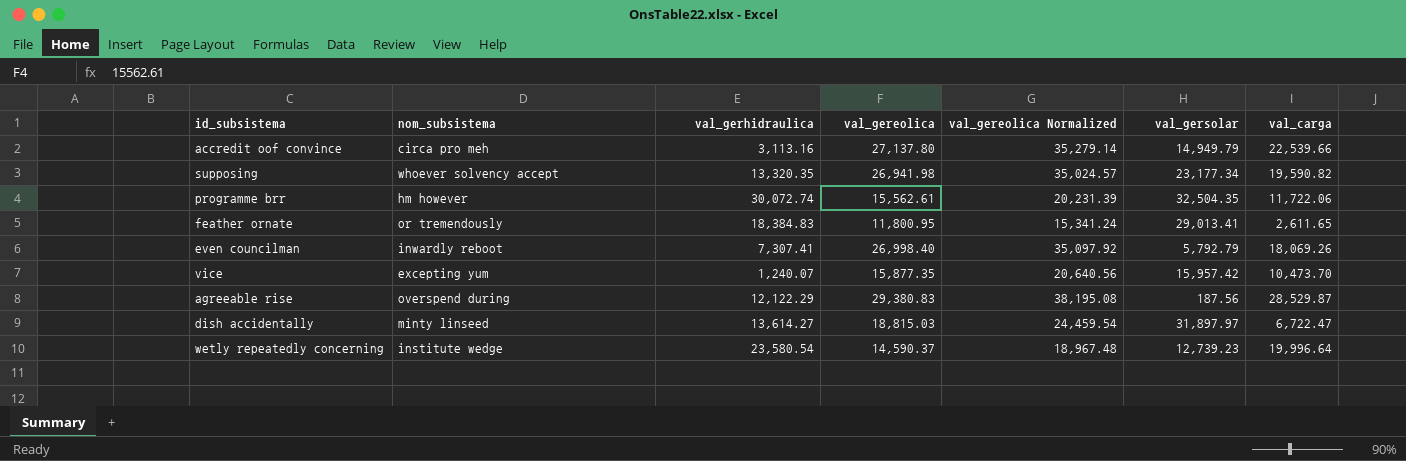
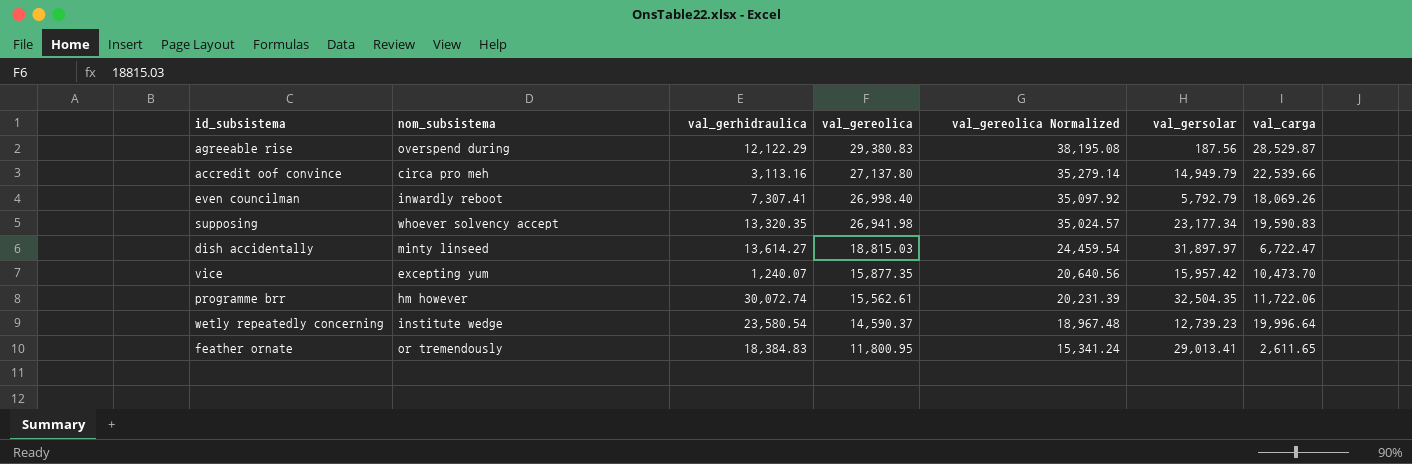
row order: none -> val_gereolica descending
supposing | val_carga: 19,590.82 -> 19,590.83

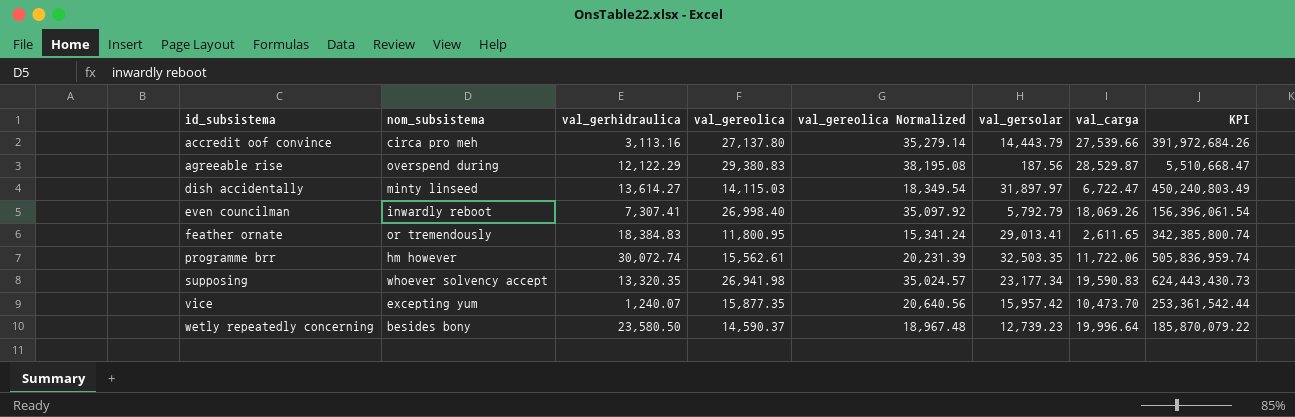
row order: val_gereolica descending -> id_subsistema ascending
column KPI | formula: none -> [val_gereolica] * [val_gersolar]
accredit oof convince | val_gersolar: 14,949.79 -> 14,443.79
accredit oof convince | val_carga: 22,539.66 -> 27,539.66
dish accidentally | val_gereolica: 18,815.03 -> 14,115.03
dish accidentally | val_gereolica Normalized: 24,459.54 -> 18,349.54
programme brr | val_gersolar: 32,504.35 -> 32,503.35
wetly repeatedly concerning | nom_subsistema: institute wedge -> besides bony
wetly repeatedly concerning | val_gerhidraulica: 23,580.54 -> 23,580.50

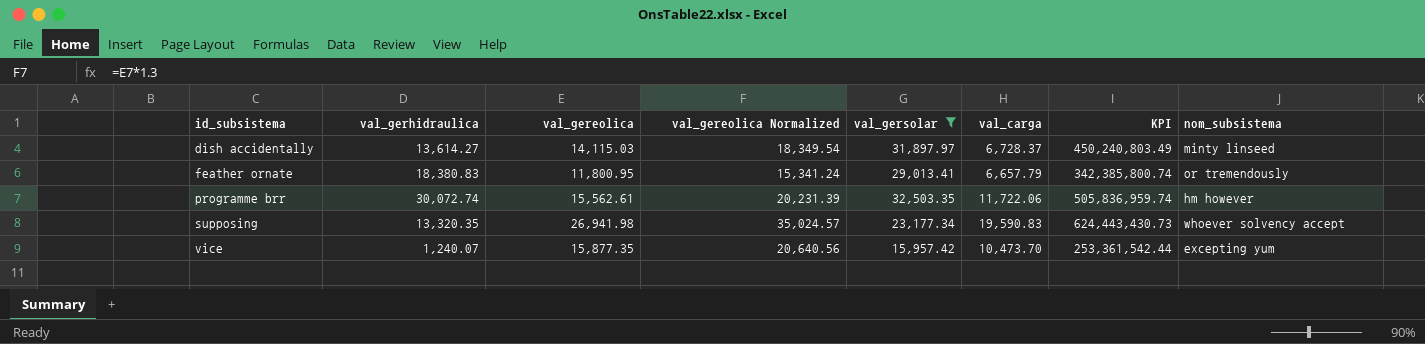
filter: none -> val_gersolar >= 15,957.42
column nom_subsistema | position: 2 -> 8
dish accidentally | val_carga: 6,722.47 -> 6,728.37
feather ornate | val_gerhidraulica: 18,384.83 -> 18,380.83
feather ornate | val_carga: 2,611.65 -> 6,657.79

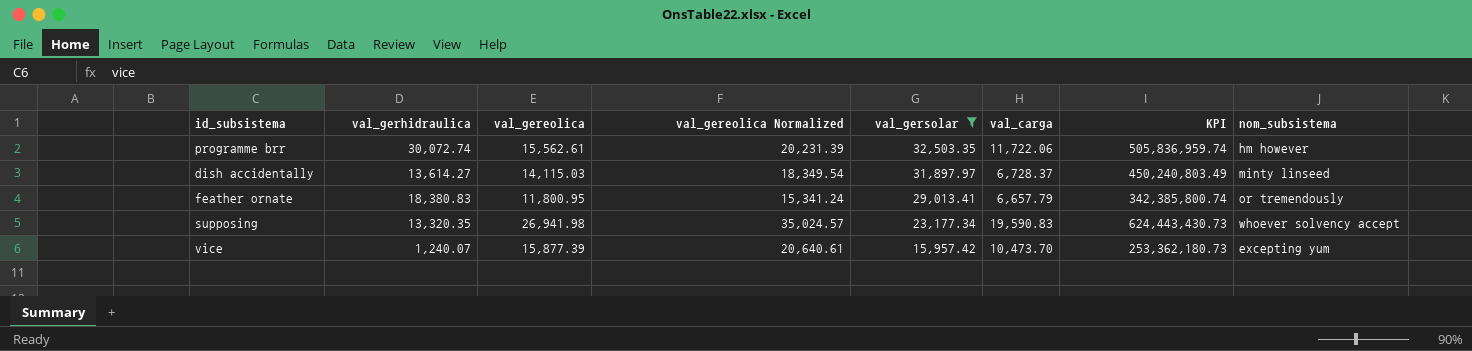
row order: id_subsistema ascending -> val_gersolar descending
vice | val_gereolica: 15,877.35 -> 15,877.39
vice | val_gereolica Normalized: 20,640.56 -> 20,640.61
vice | KPI: 253,361,542.44 -> 253,362,180.73

